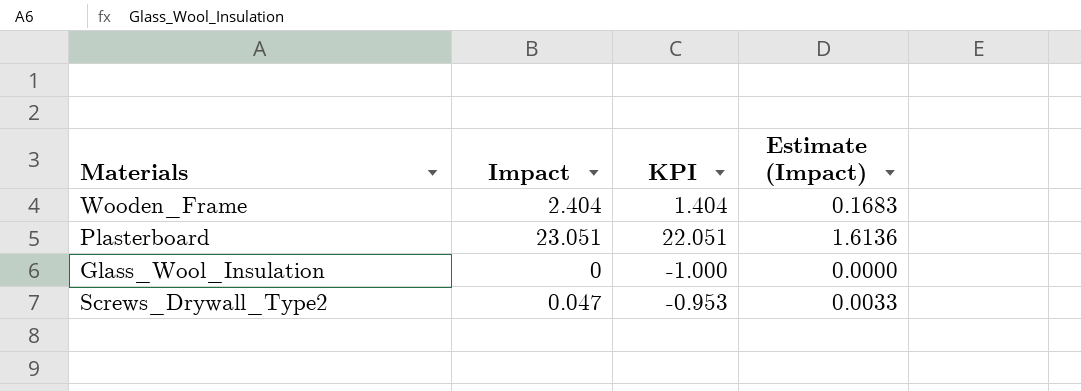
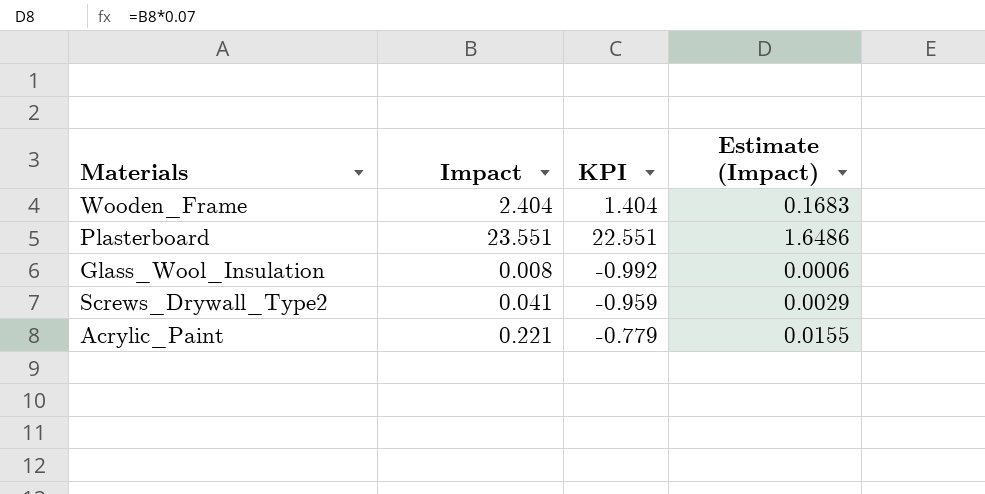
Plasterboard | Impact: 23.051 -> 23.551
Plasterboard | KPI: 22.051 -> 22.551
Plasterboard | Estimate (Impact): 1.6136 -> 1.6486
Glass_Wool_Insulation | Impact: 0 -> 0.008
Glass_Wool_Insulation | KPI: -1.000 -> -0.992
Glass_Wool_Insulation | Estimate (Impact): 0.0000 -> 0.0006
Screws_Drywall_Type2 | Impact: 0.047 -> 0.041
Screws_Drywall_Type2 | KPI: -0.953 -> -0.959
Screws_Drywall_Type2 | Estimate (Impact): 0.0033 -> 0.0029
row Acrylic_Paint: none -> 0.221 | -0.779 | 0.0155

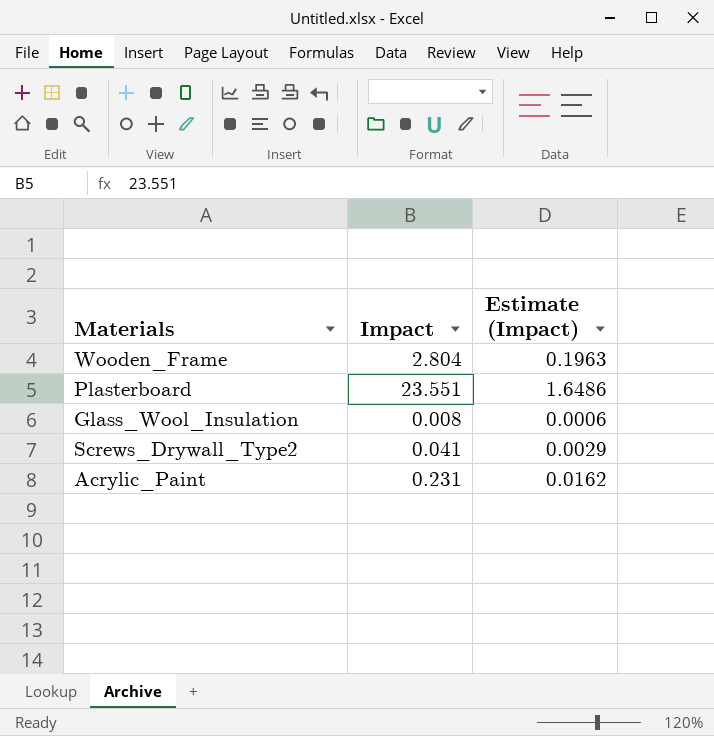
column KPI | formula: [Impact] - 1 -> none
Wooden_Frame | Impact: 2.404 -> 2.804
Wooden_Frame | Estimate (Impact): 0.1683 -> 0.1963
Acrylic_Paint | Impact: 0.221 -> 0.231
Acrylic_Paint | Estimate (Impact): 0.0155 -> 0.0162

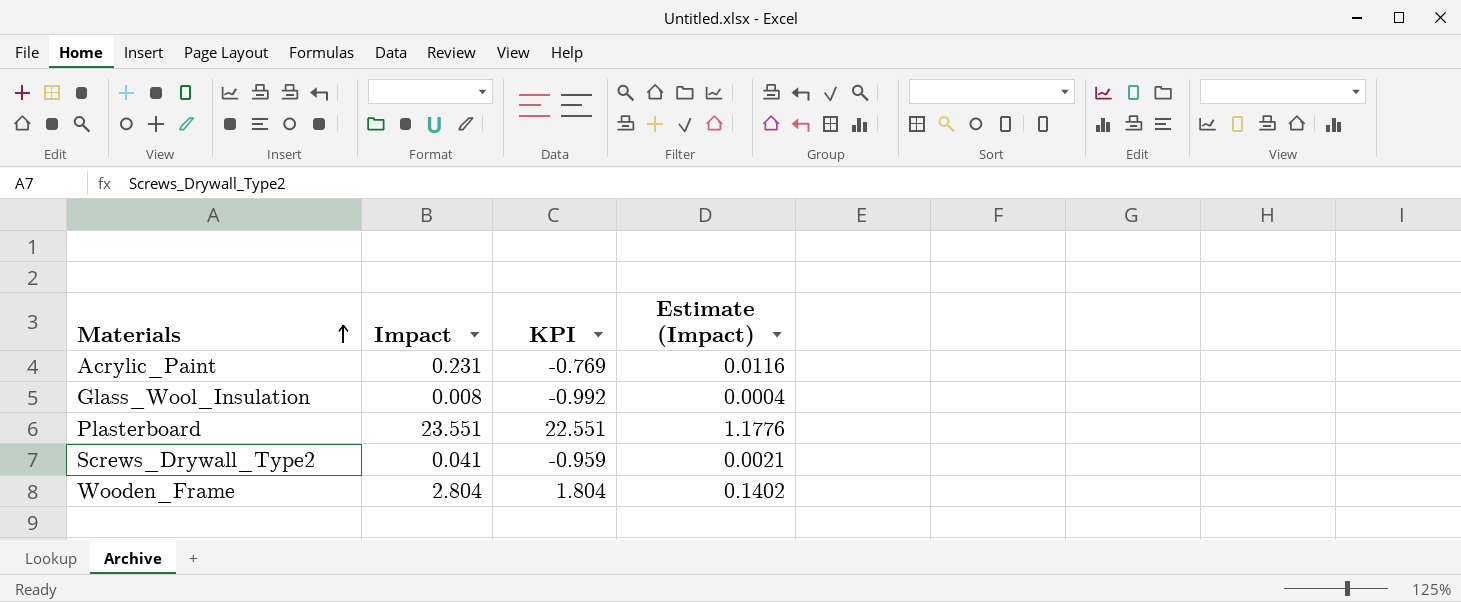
row order: none -> Materials ascending
column KPI | formula: none -> [Impact] - 1
column Estimate (Impact) | formula: [Impact] * 0.07 -> [Impact] * 0.05

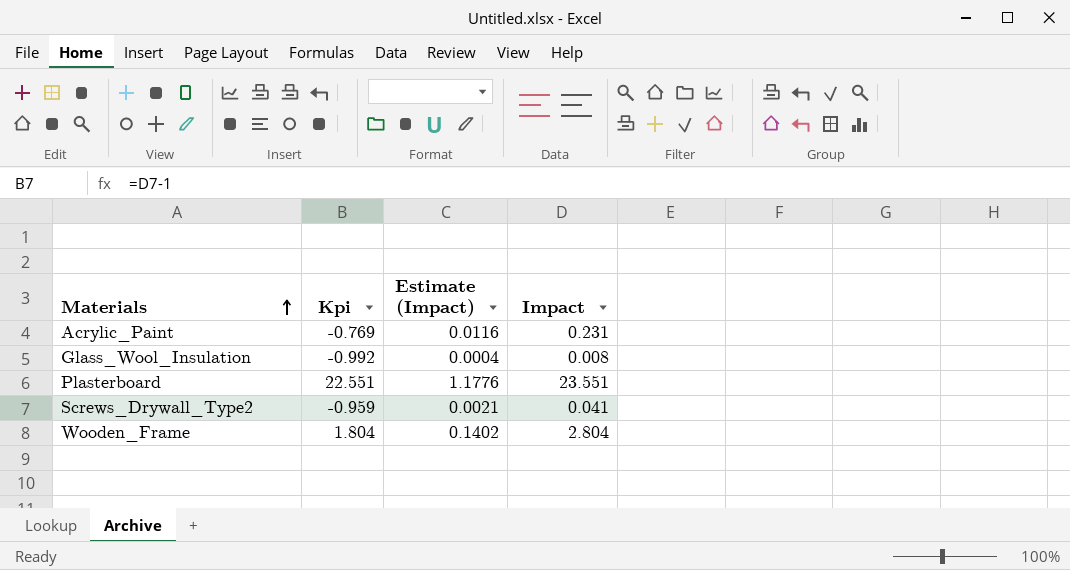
column name: KPI -> Kpi
column Impact | position: 2 -> 4

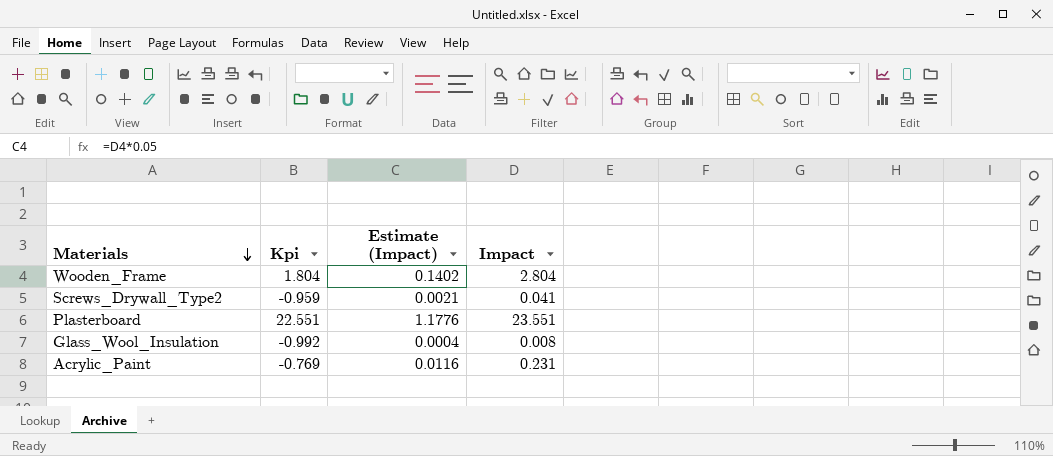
row order: Materials ascending -> Materials descending

